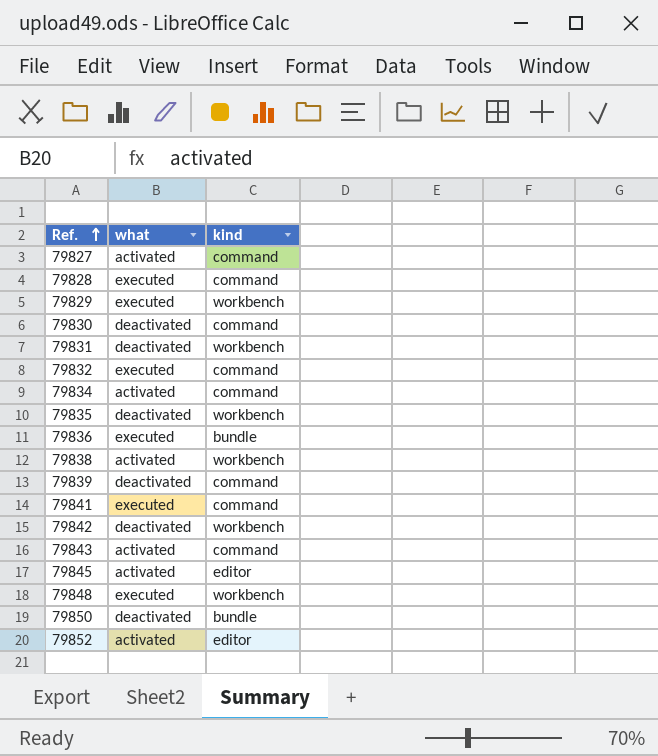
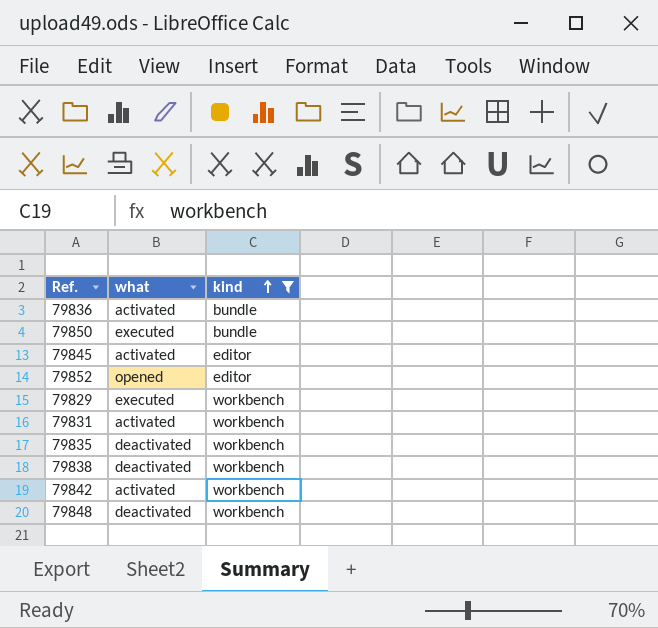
filter: none -> kind != command
row order: Ref. ascending -> kind ascending
79836 | what: executed -> activated
79850 | what: deactivated -> executed
79852 | what: activated -> opened
79831 | what: deactivated -> activated
79838 | what: activated -> deactivated
79842 | what: deactivated -> activated
79848 | what: executed -> deactivated

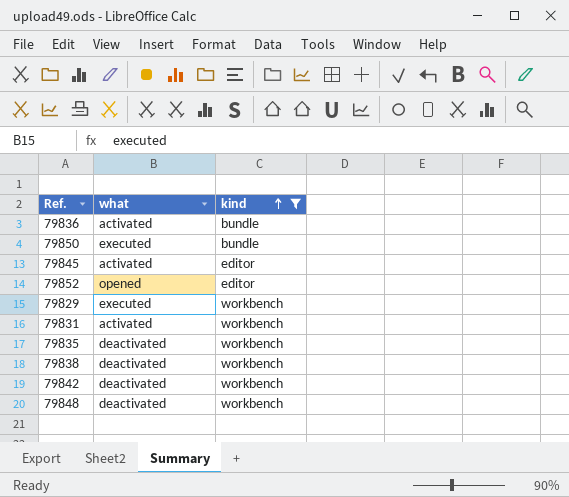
79842 | what: activated -> deactivated

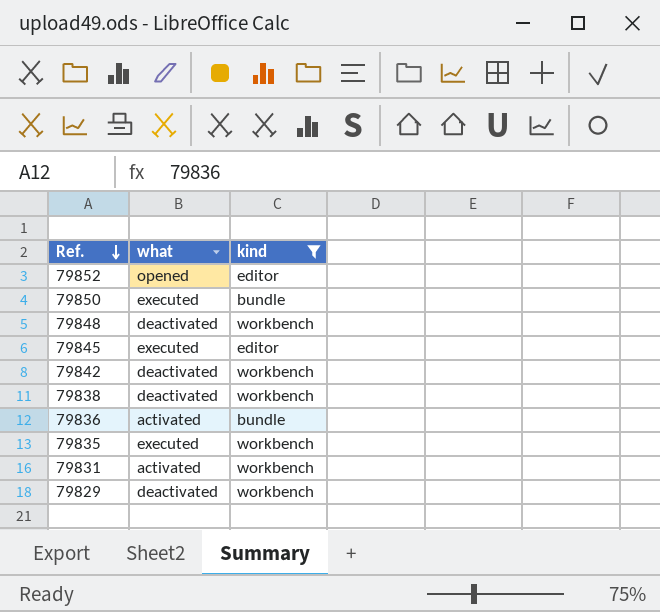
row order: kind ascending -> Ref. descending
79845 | what: activated -> executed
79835 | what: deactivated -> executed
79829 | what: executed -> deactivated

